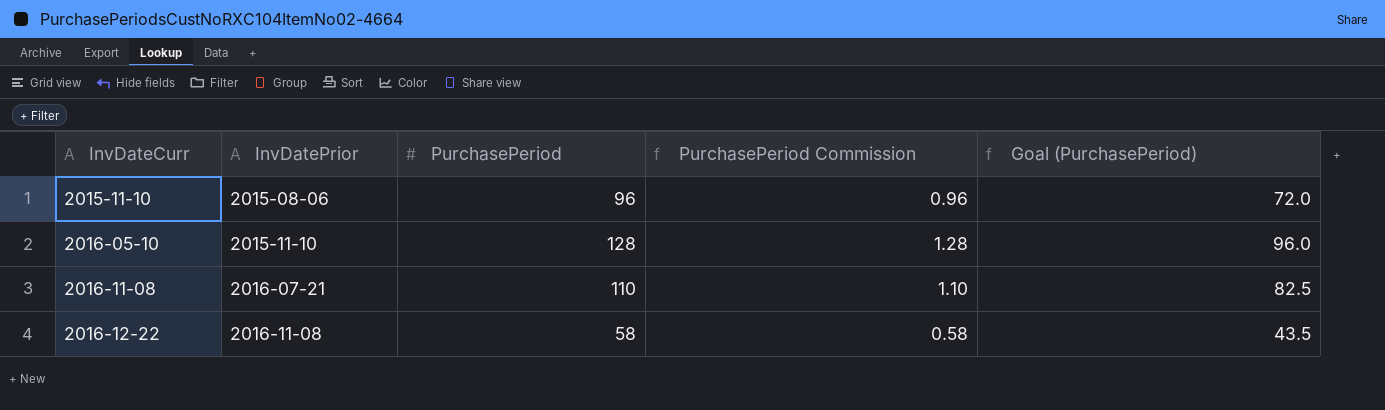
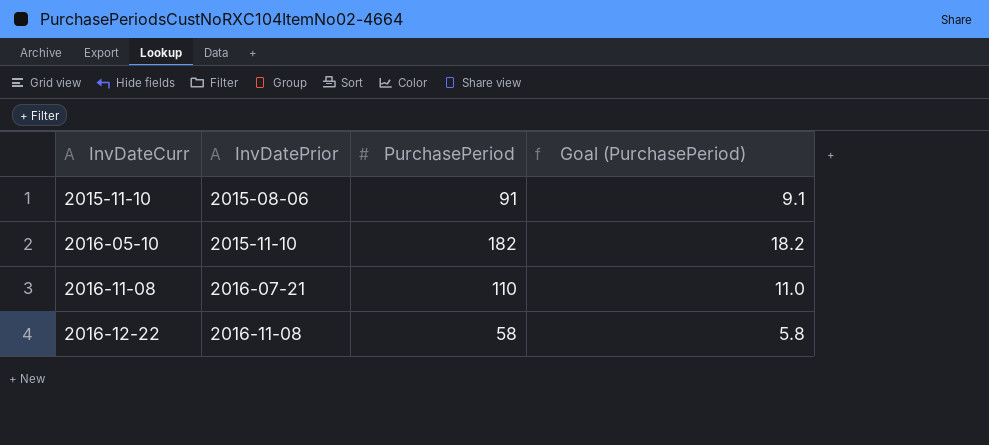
column PurchasePeriod Commission | formula: [PurchasePeriod] * 0.01 -> none
column Goal (PurchasePeriod) | formula: [PurchasePeriod] * 0.75 -> [PurchasePeriod] * 0.1
2015-11-10 | PurchasePeriod: 96 -> 91
2016-05-10 | PurchasePeriod: 128 -> 182

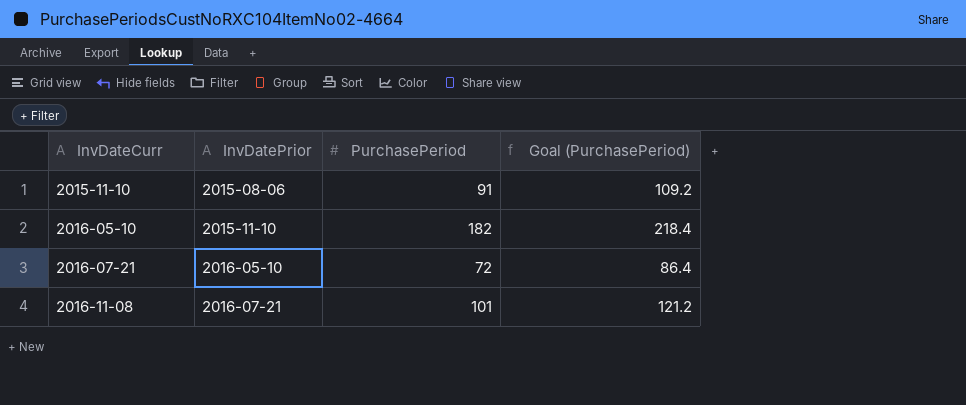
column Goal (PurchasePeriod) | formula: [PurchasePeriod] * 0.1 -> [PurchasePeriod] * 1.2
row 2016-12-22: 2016-11-08 | 58 | 5.8 -> none
row 2016-07-21: none -> 2016-05-10 | 72 | 86.4
2016-11-08 | PurchasePeriod: 110 -> 101

